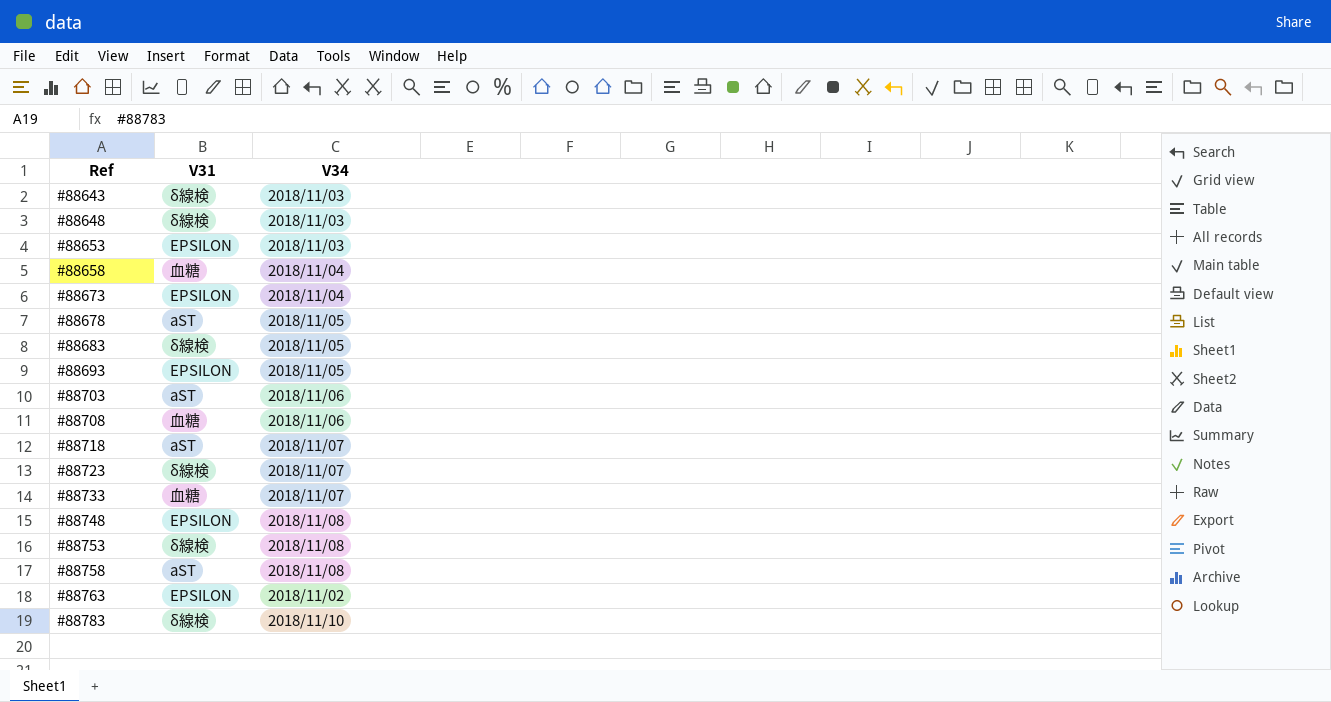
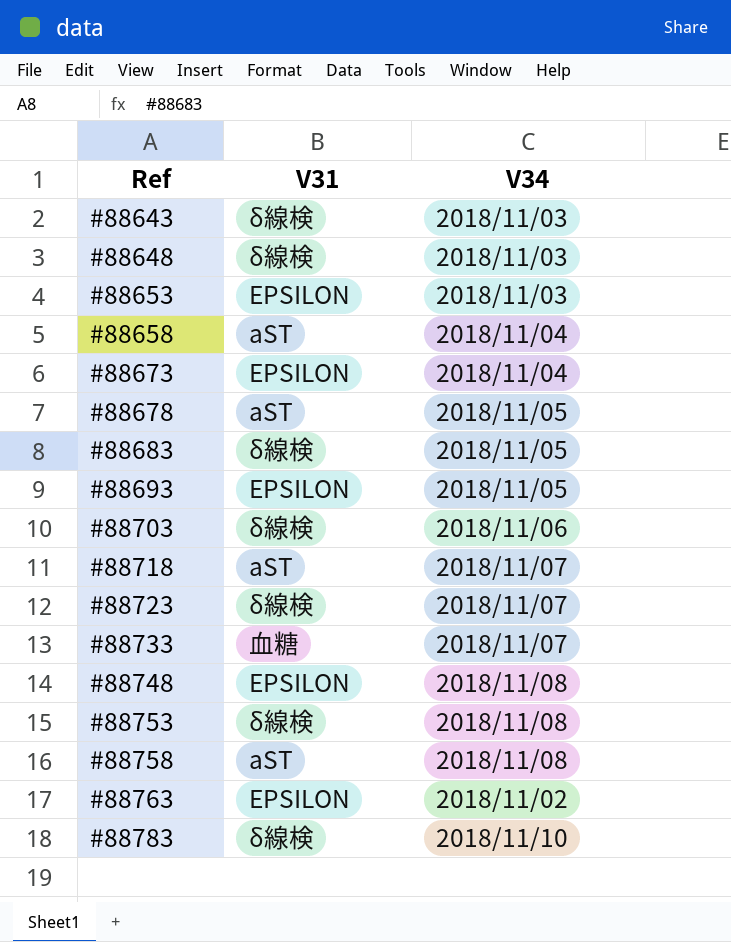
row #88708: 血糖 | 2018/11/06 -> none
#88658 | V31: 血糖 -> aST
#88703 | V31: aST -> δ線検

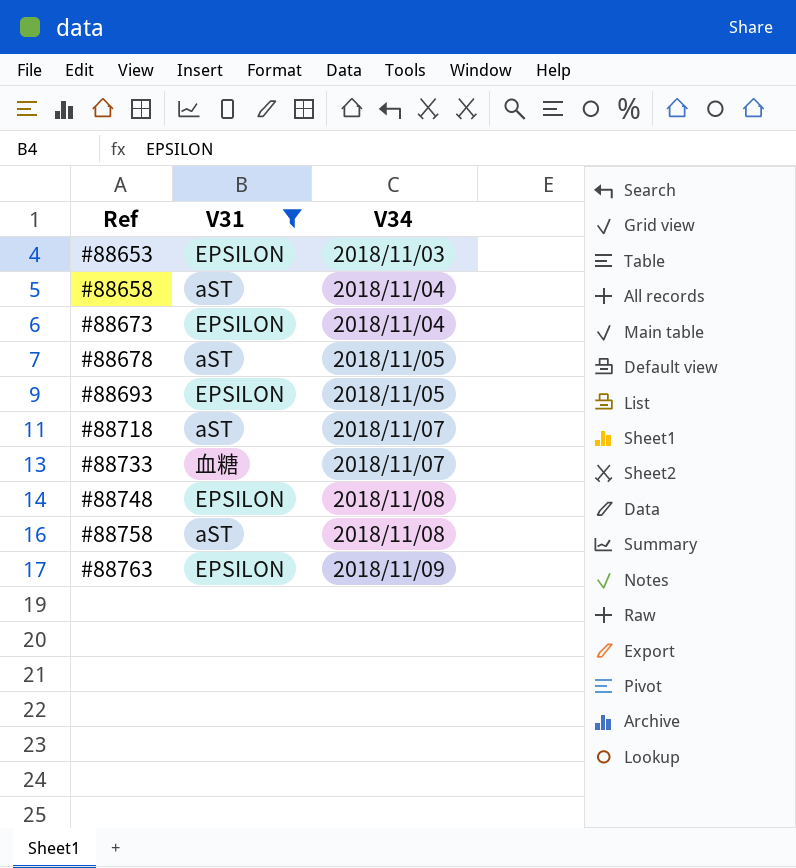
filter: none -> V31 != δ線検
#88763 | V34: 2018/11/02 -> 2018/11/09

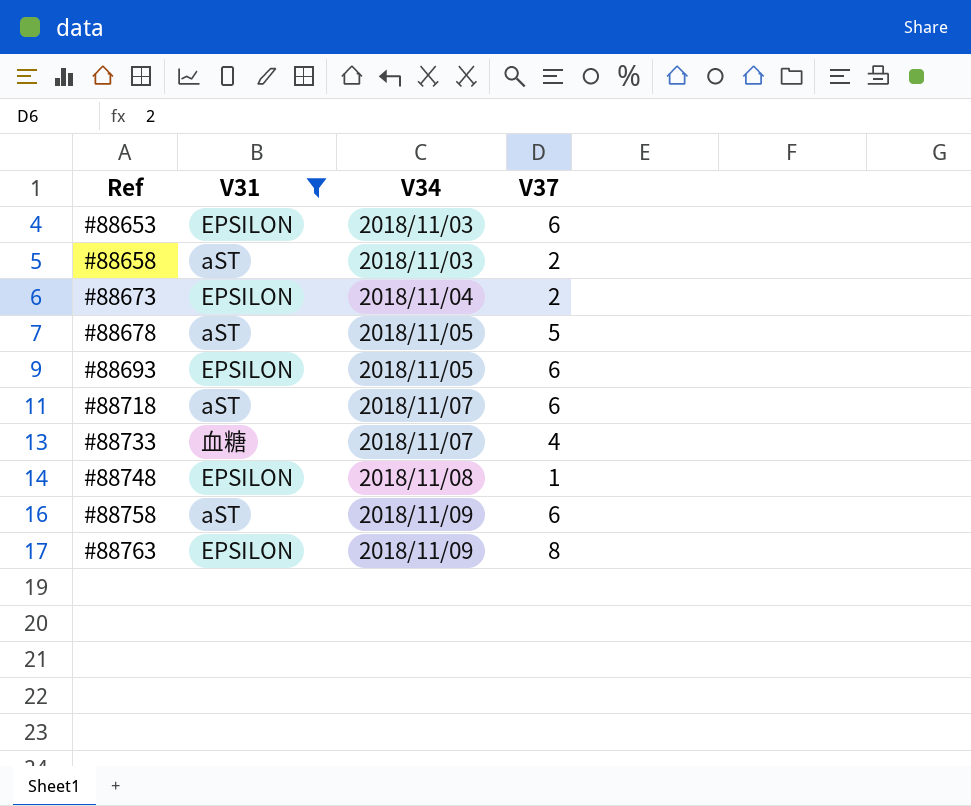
column V37 | position: none -> 4
#88658 | V34: 2018/11/04 -> 2018/11/03
#88758 | V34: 2018/11/08 -> 2018/11/09

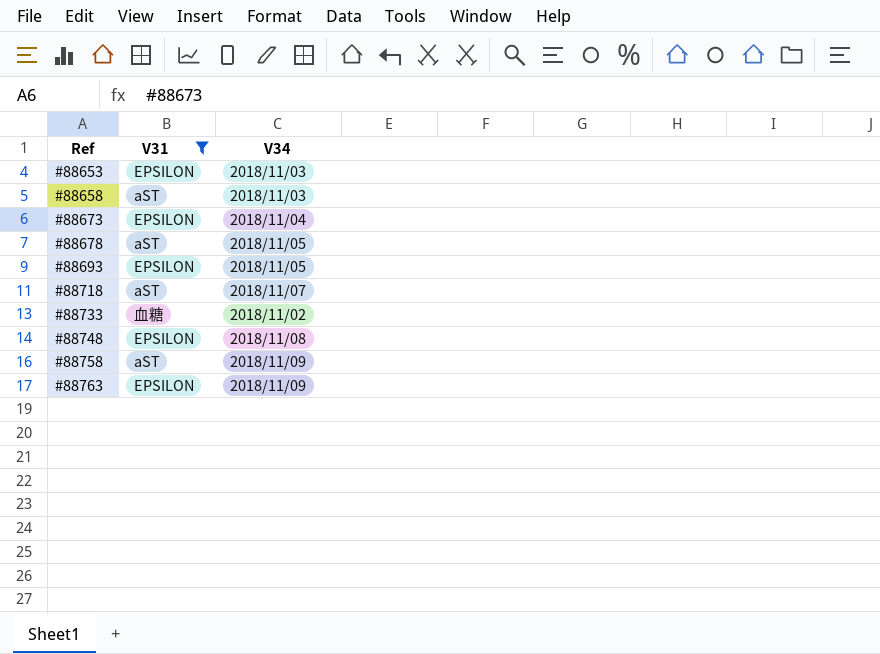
column V37 | position: 4 -> none
#88733 | V34: 2018/11/07 -> 2018/11/02

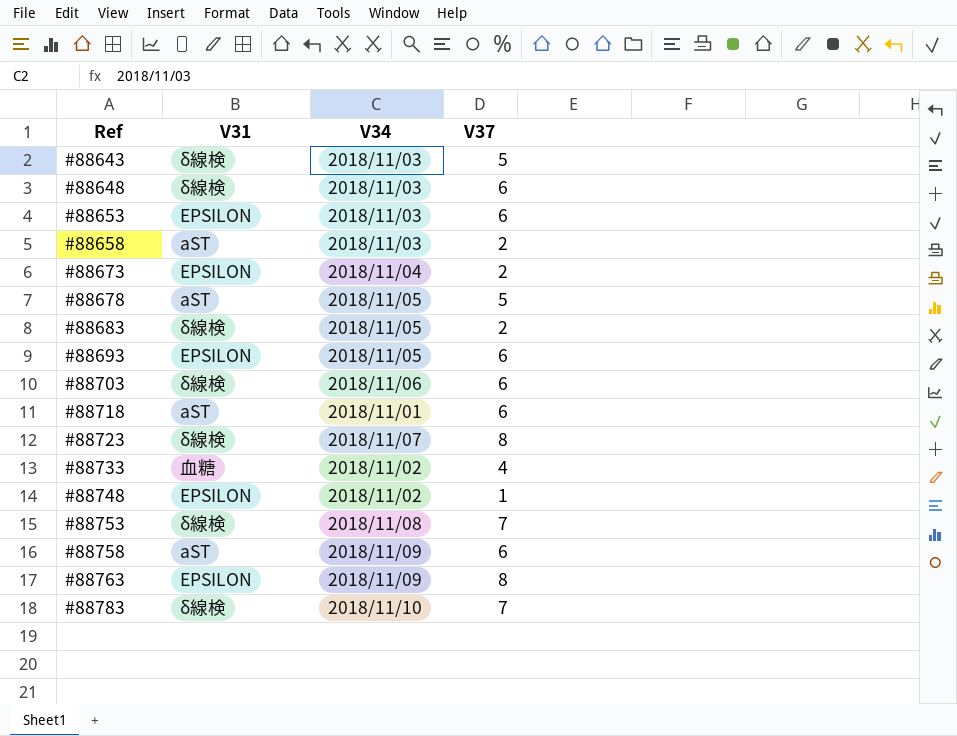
filter: V31 != δ線検 -> none
column V37 | position: none -> 4
#88718 | V34: 2018/11/07 -> 2018/11/01
#88748 | V34: 2018/11/08 -> 2018/11/02

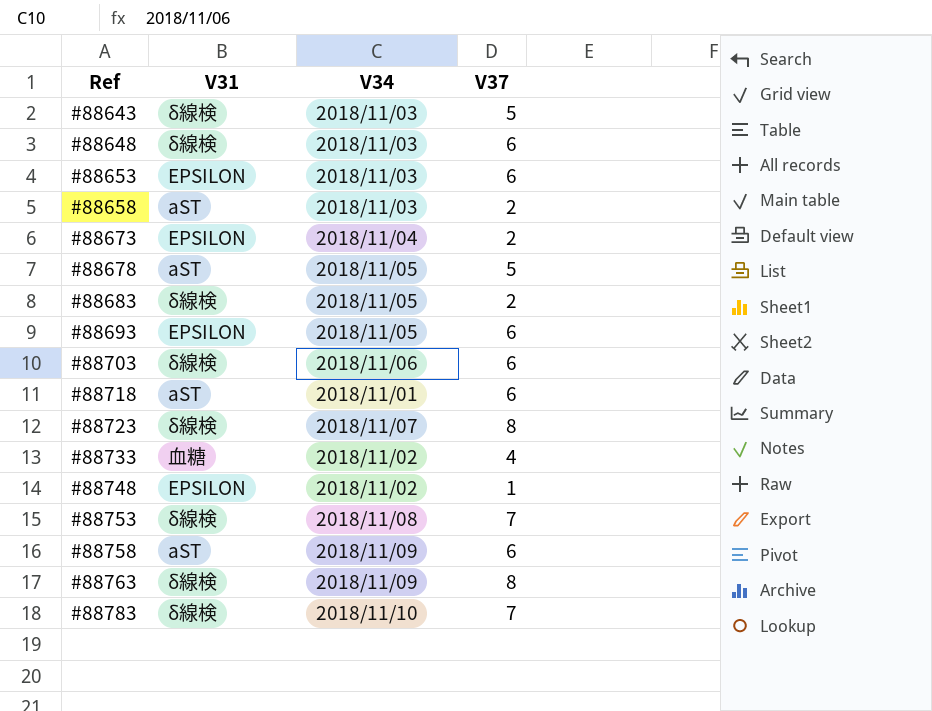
#88763 | V31: EPSILON -> δ線検

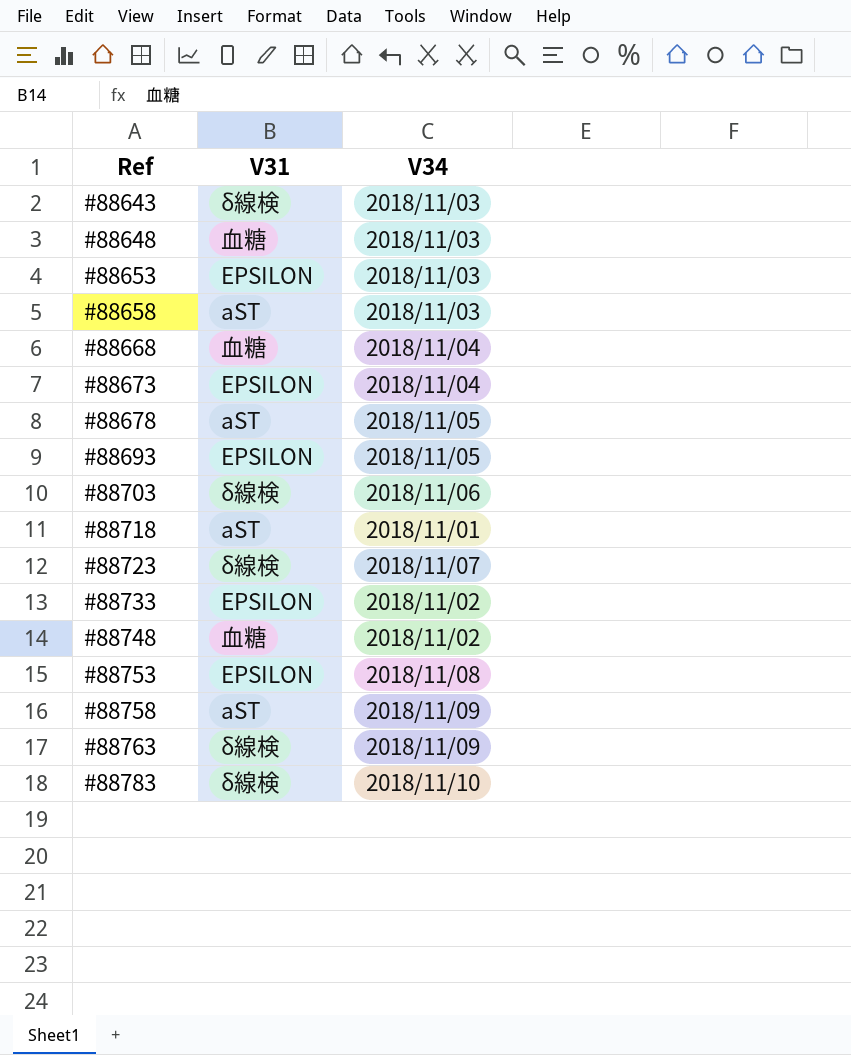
column V37 | position: 4 -> none
row #88683: δ線検 | 2018/11/05 | 2 -> none
#88648 | V31: δ線検 -> 血糖
row #88668: none -> 血糖 | 2018/11/04
#88733 | V31: 血糖 -> EPSILON
#88748 | V31: EPSILON -> 血糖
#88753 | V31: δ線検 -> EPSILON

